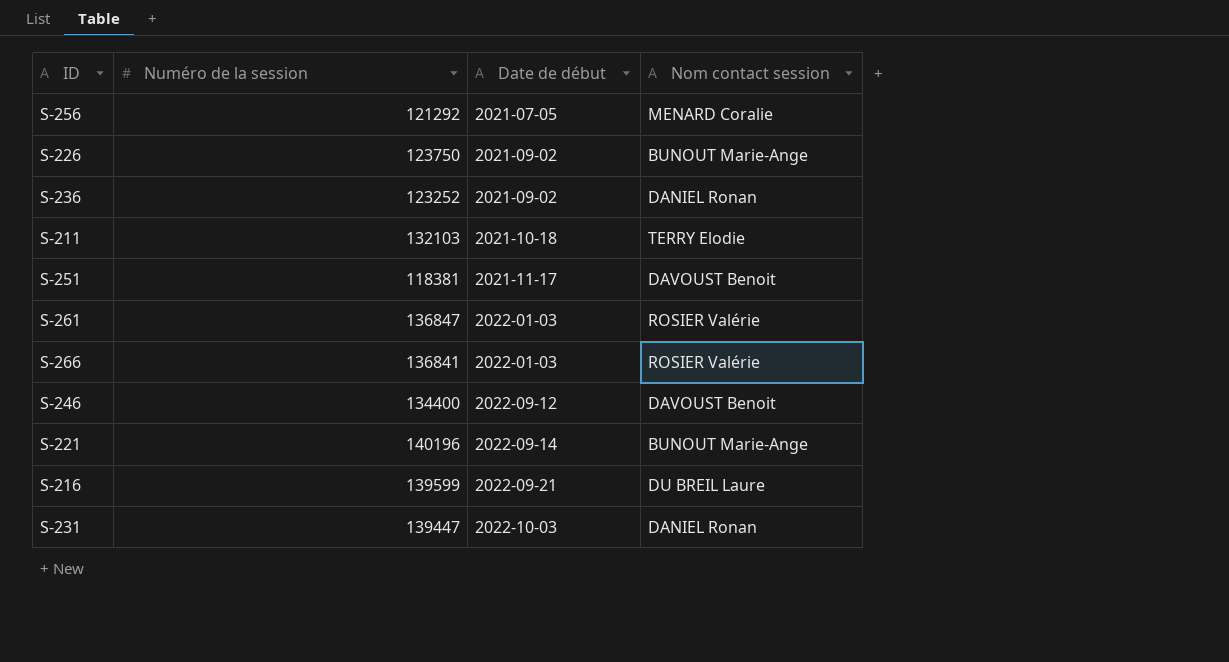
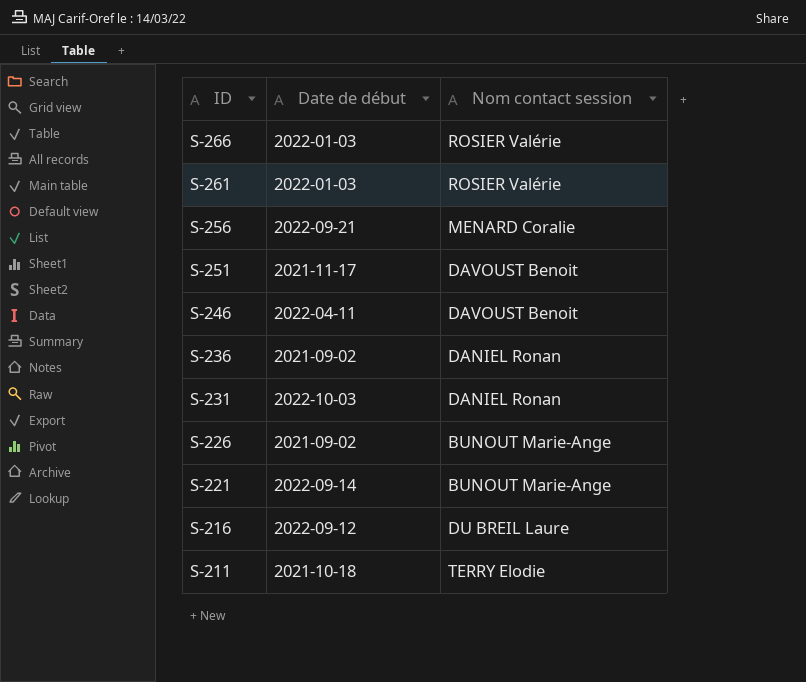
row order: Date de début ascending -> ID descending
column Numéro de la session | position: 2 -> none
S-256 | Date de début: 2021-07-05 -> 2022-09-21
S-246 | Date de début: 2022-09-12 -> 2022-04-11
S-216 | Date de début: 2022-09-21 -> 2022-09-12

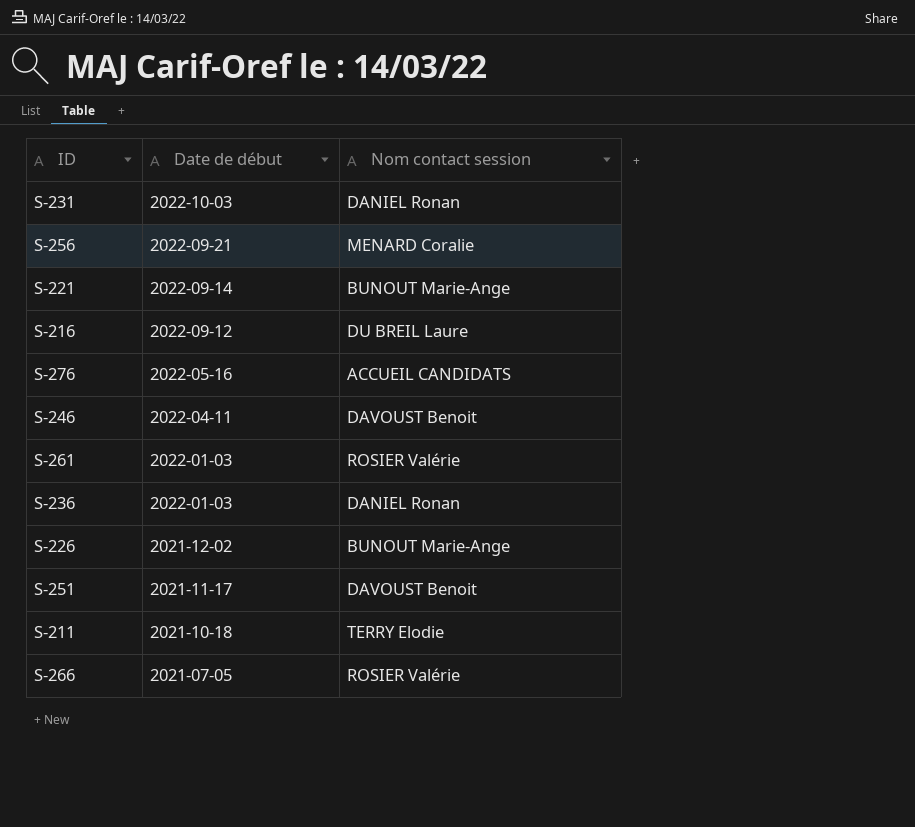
row order: ID descending -> Date de début descending
row S-276: none -> 2022-05-16 | ACCUEIL CANDIDATS
S-236 | Date de début: 2021-09-02 -> 2022-01-03
S-226 | Date de début: 2021-09-02 -> 2021-12-02
S-266 | Date de début: 2022-01-03 -> 2021-07-05

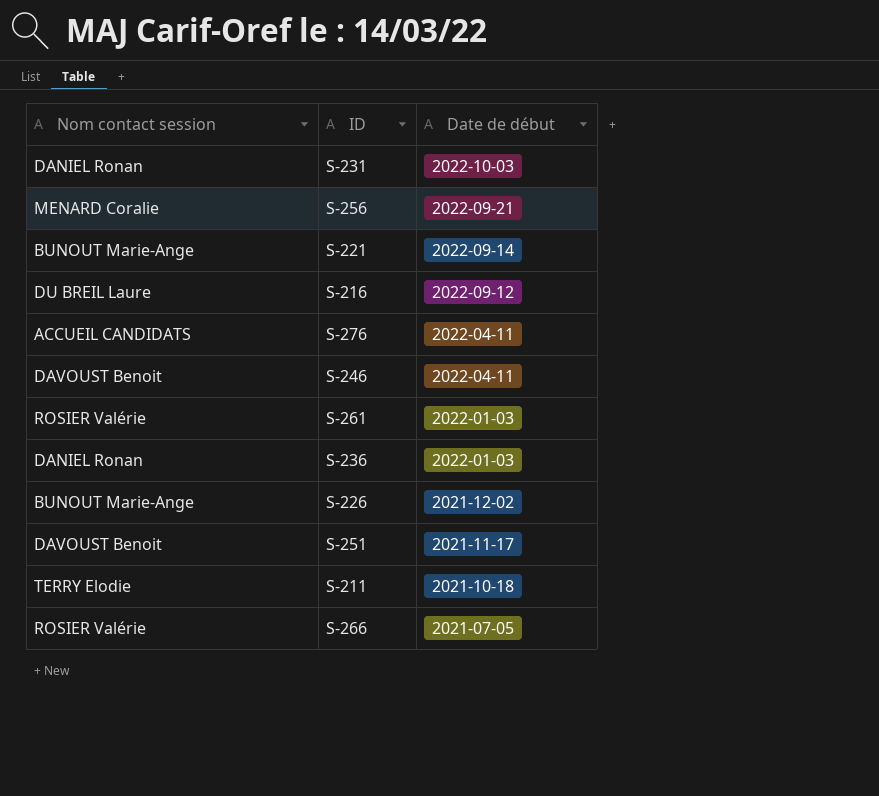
column Nom contact session | position: 3 -> 1
S-276 | Date de début: 2022-05-16 -> 2022-04-11

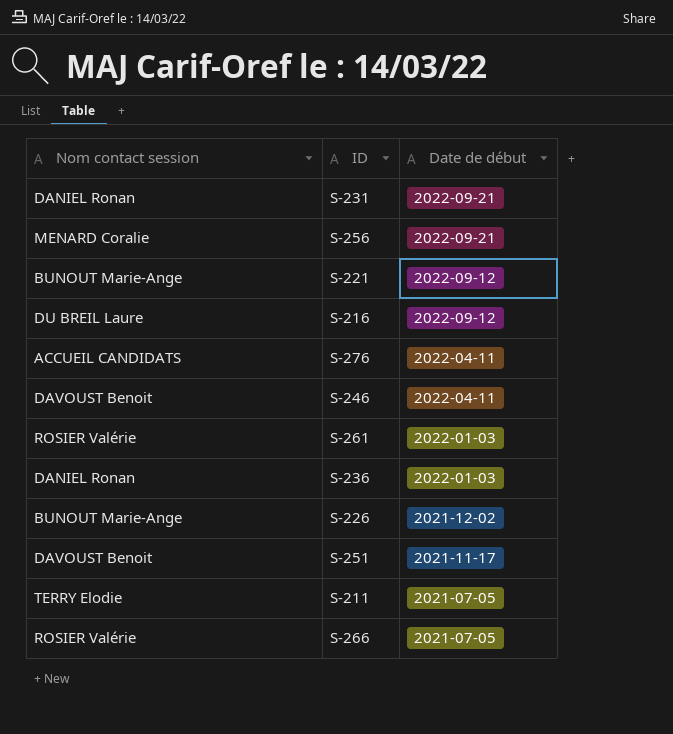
S-231 | Date de début: 2022-10-03 -> 2022-09-21
S-221 | Date de début: 2022-09-14 -> 2022-09-12
S-211 | Date de début: 2021-10-18 -> 2021-07-05

